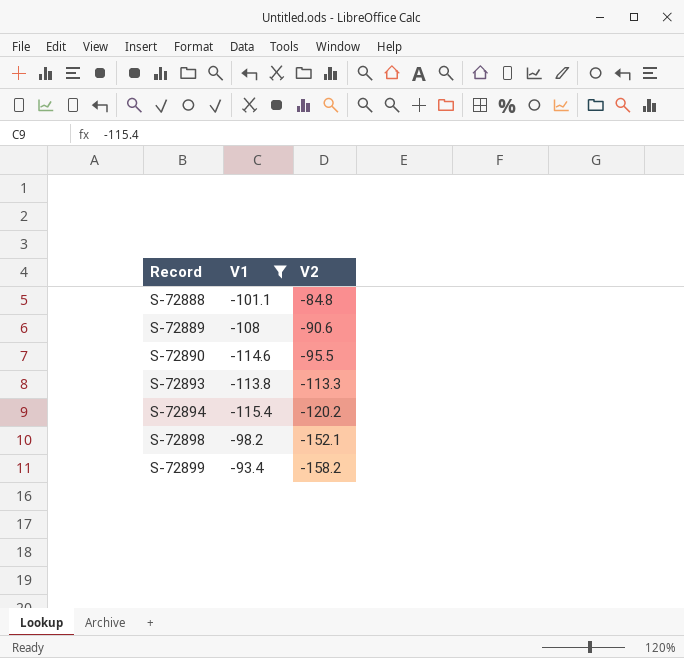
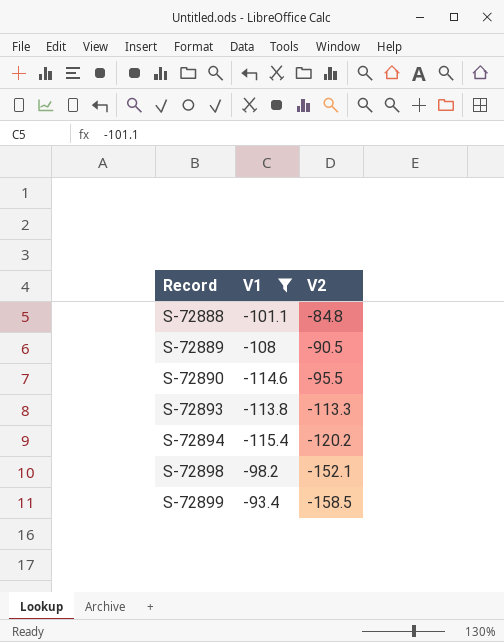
S-72889 | V2: -90.6 -> -90.5
S-72899 | V2: -158.2 -> -158.5

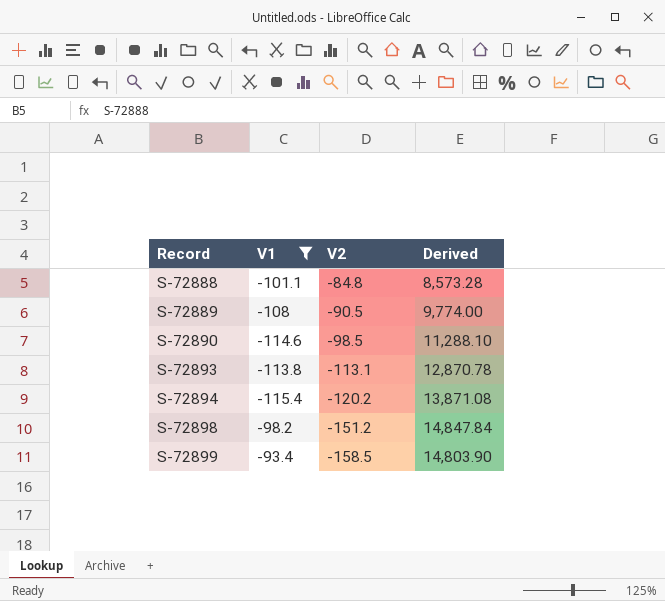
column Derived | formula: none -> [V1] * [V2]
S-72890 | V2: -95.5 -> -98.5
S-72893 | V2: -113.3 -> -113.1
S-72898 | V2: -152.1 -> -151.2

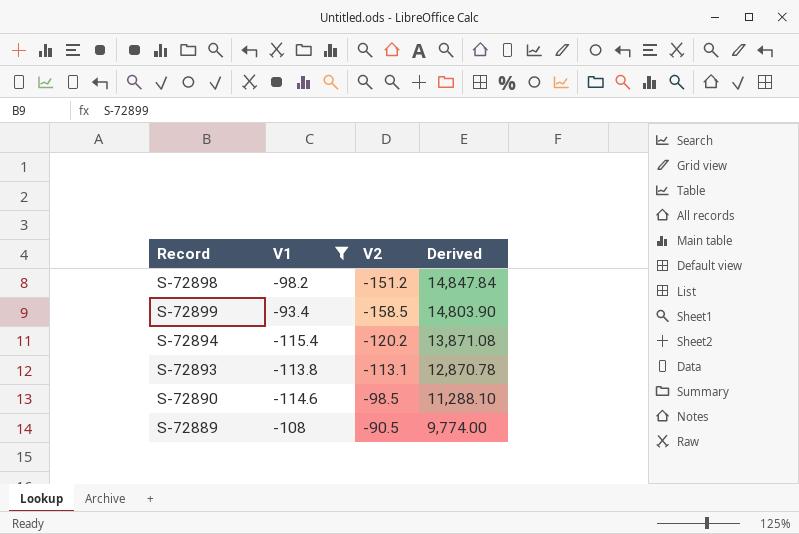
row order: Record ascending -> Derived descending
row S-72888: -101.1 | -84.8 | 8,573.28 -> none

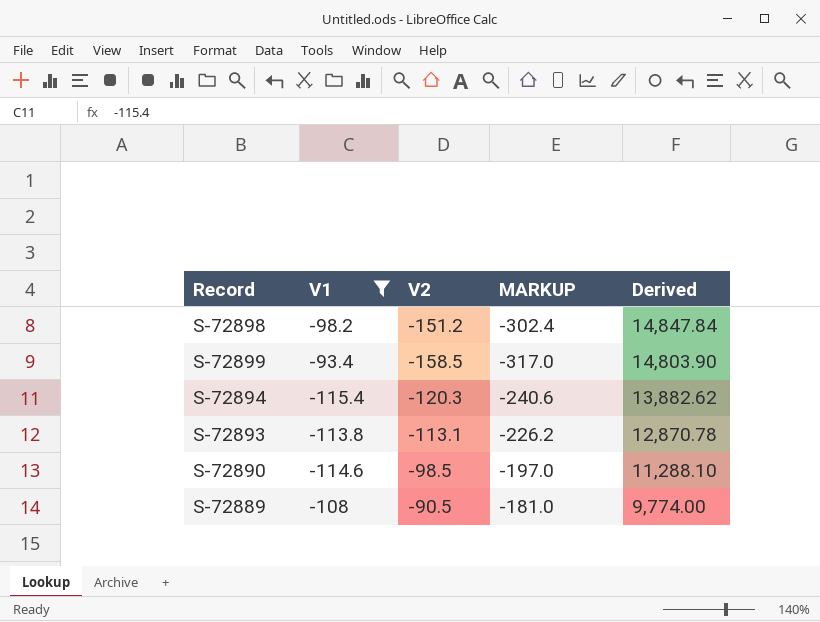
column MARKUP | formula: none -> [V2] * 2
S-72894 | V2: -120.2 -> -120.3
S-72894 | Derived: 13,871.08 -> 13,882.62

